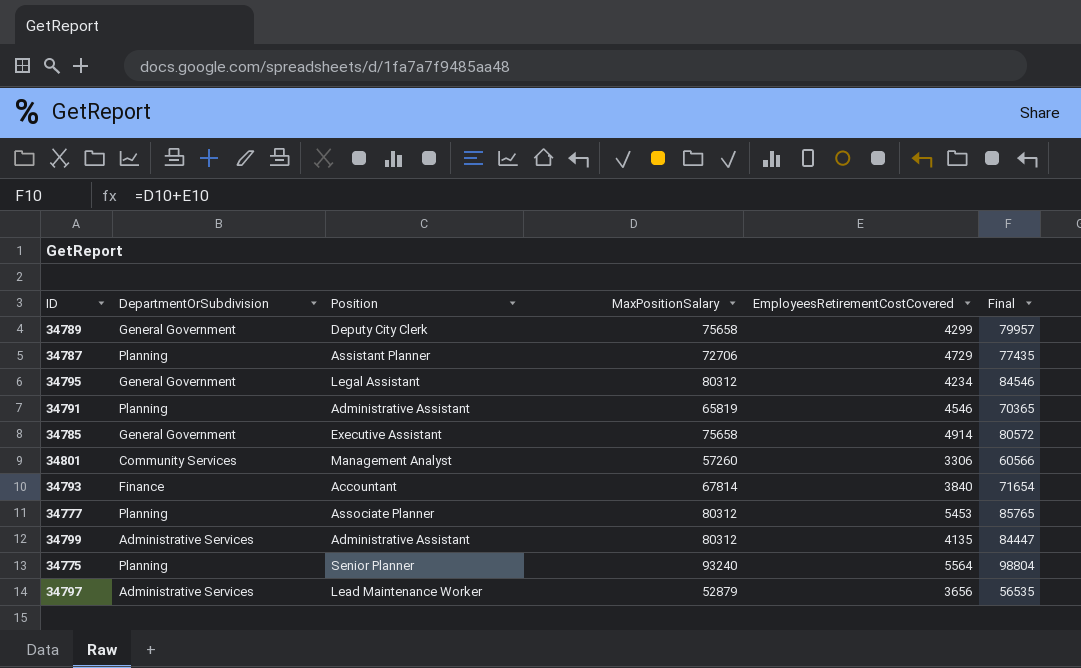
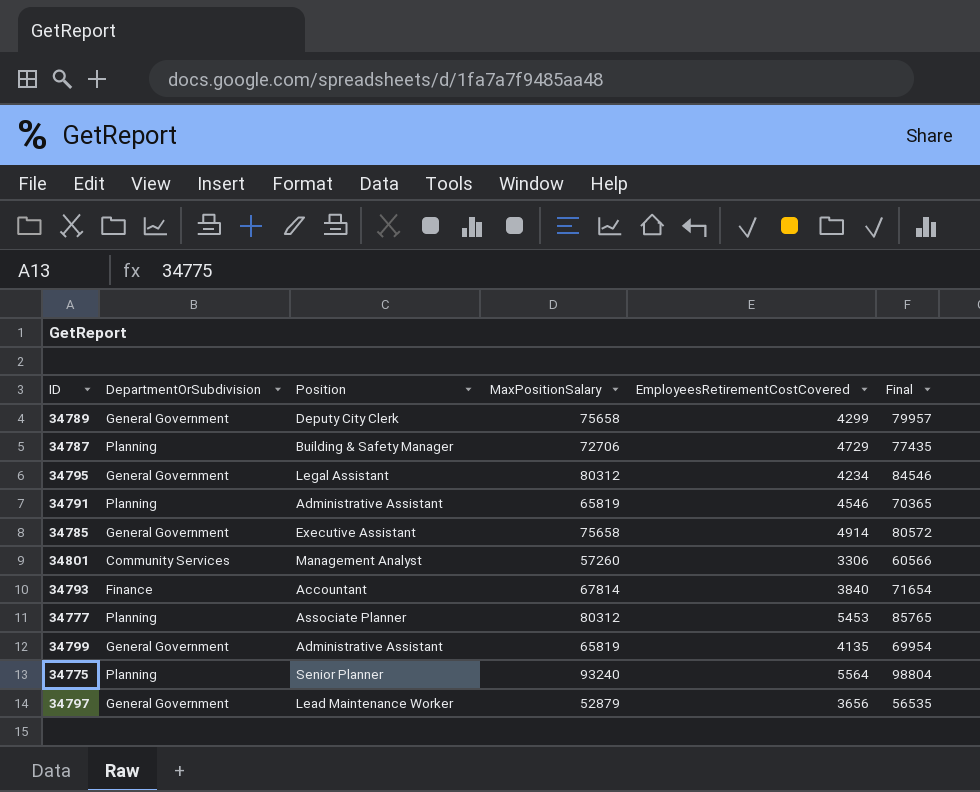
34787 | Position: Assistant Planner -> Building & Safety Manager
34799 | DepartmentOrSubdivision: Administrative Services -> General Government
34799 | MaxPositionSalary: 80312 -> 65819
34799 | Final: 84447 -> 69954
34797 | DepartmentOrSubdivision: Administrative Services -> General Government

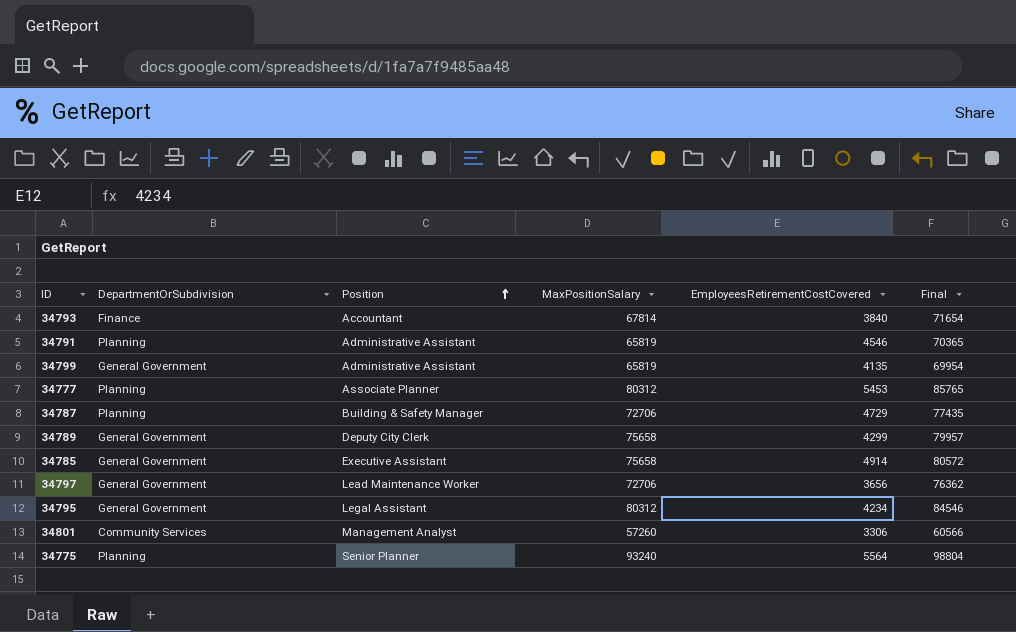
row order: none -> Position ascending
34797 | MaxPositionSalary: 52879 -> 72706
34797 | Final: 56535 -> 76362

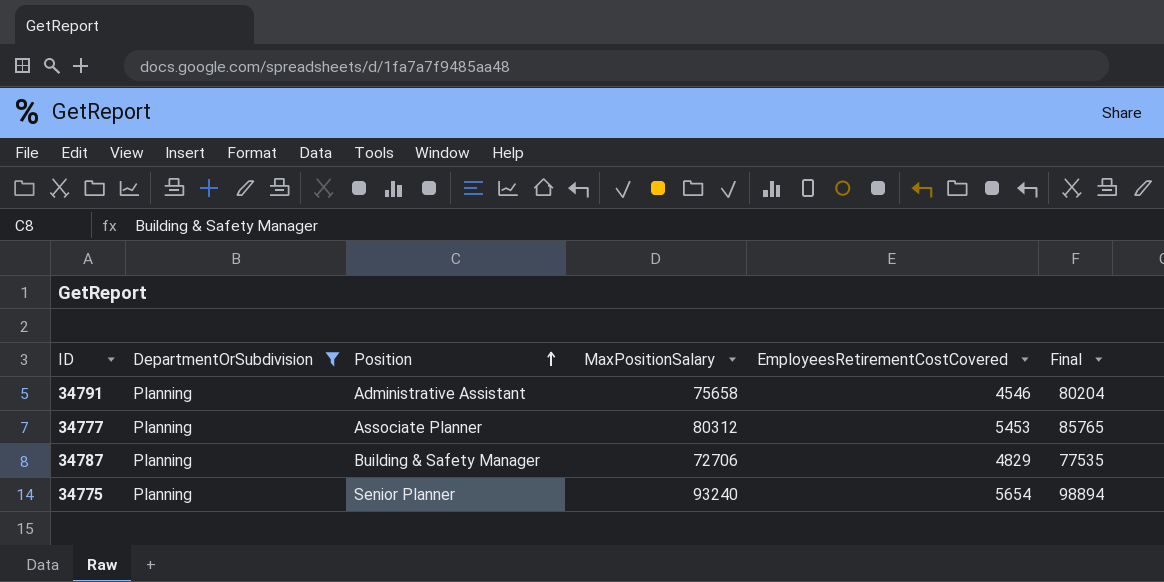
filter: none -> DepartmentOrSubdivision = Planning
34791 | MaxPositionSalary: 65819 -> 75658
34791 | Final: 70365 -> 80204
34787 | EmployeesRetirementCostCovered: 4729 -> 4829
34787 | Final: 77435 -> 77535
34775 | EmployeesRetirementCostCovered: 5564 -> 5654
34775 | Final: 98804 -> 98894

